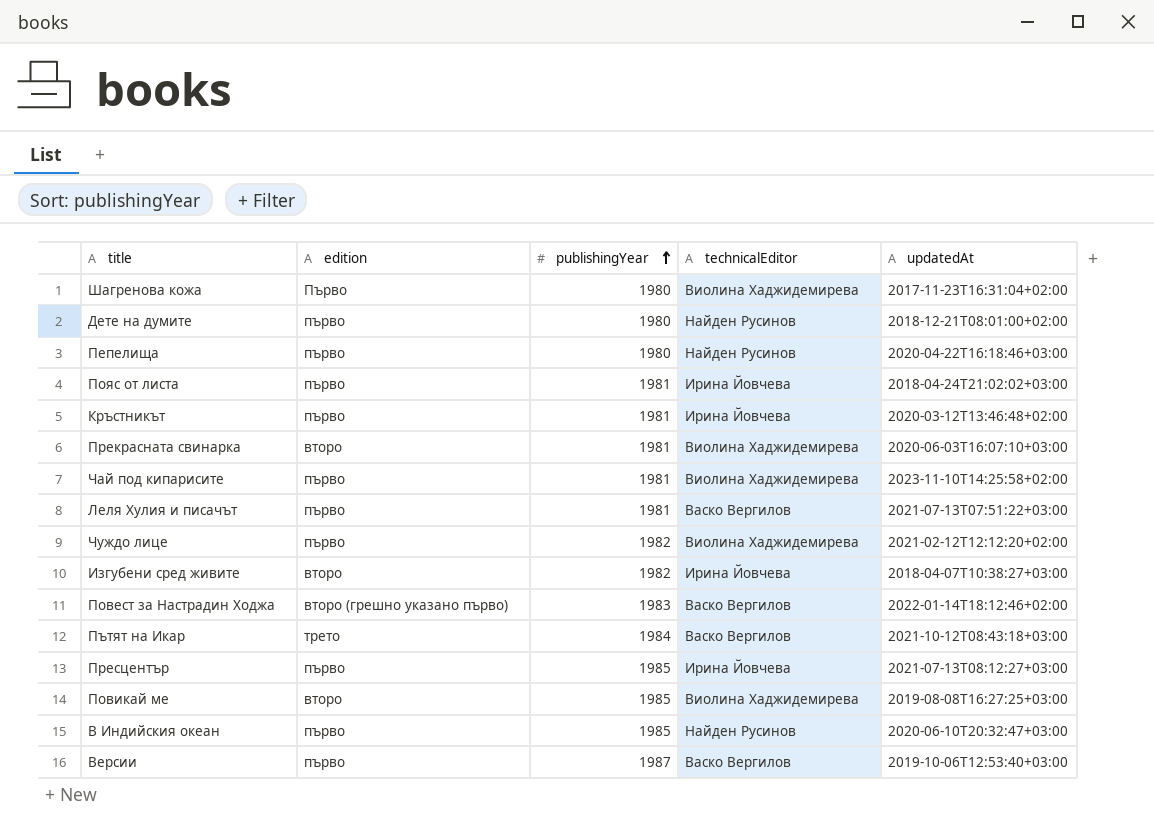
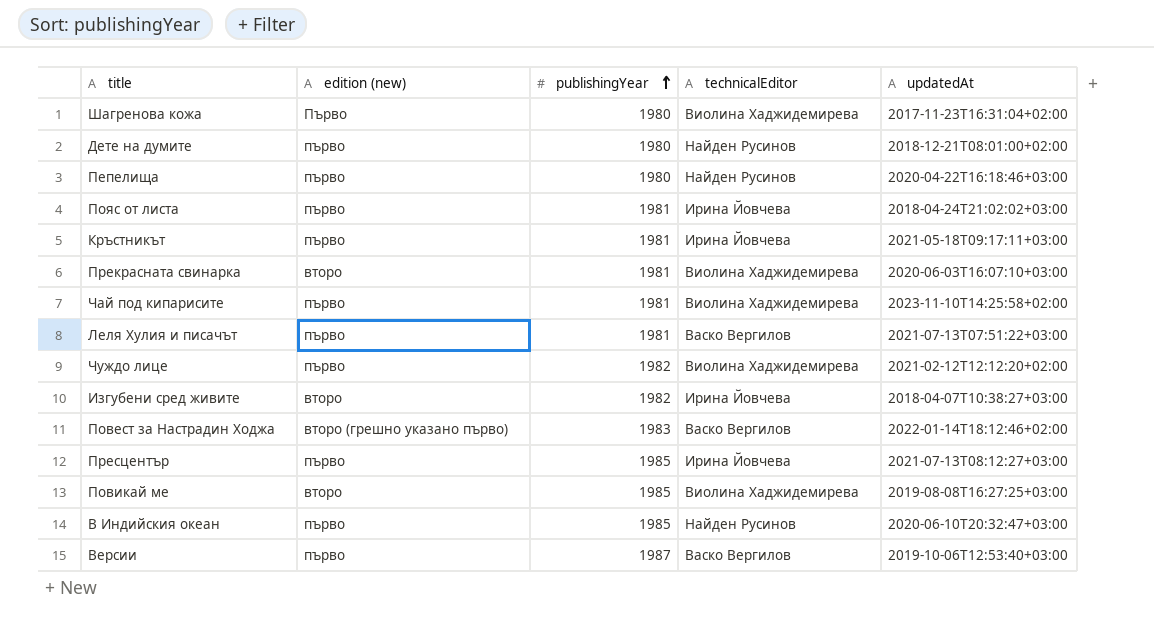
column name: edition -> edition (new)
row Пътят на Икар: трето | 1984 | Васко Вергилов | 2021-10-12T08:43:18+03:00 -> none
Кръстникът | updatedAt: 2020-03-12T13:46:48+02:00 -> 2021-05-18T09:17:11+03:00

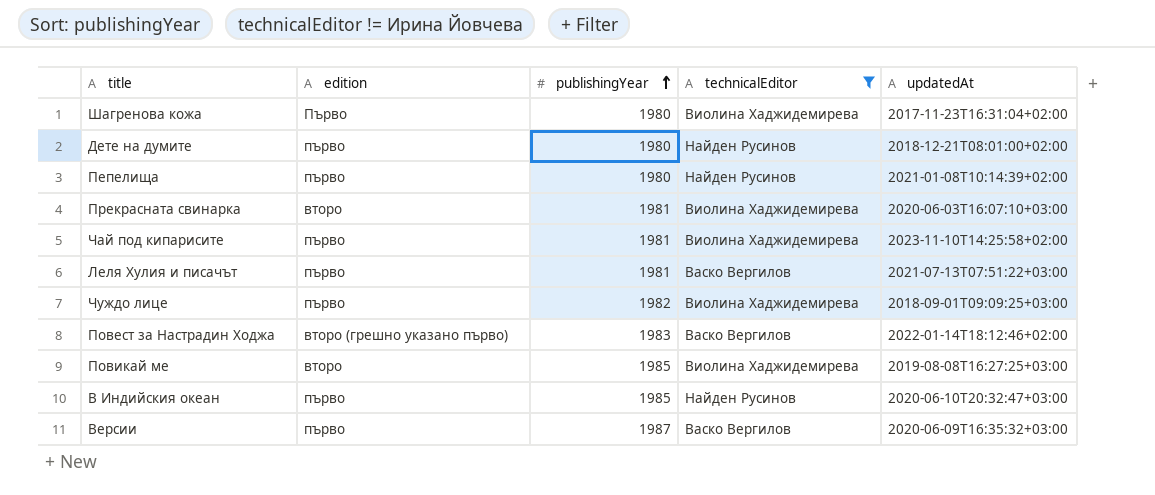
filter: none -> technicalEditor != Ирина Йовчева
column name: edition (new) -> edition
Пепелища | updatedAt: 2020-04-22T16:18:46+03:00 -> 2021-01-08T10:14:39+02:00
Чуждо лице | updatedAt: 2021-02-12T12:12:20+02:00 -> 2018-09-01T09:09:25+03:00
Версии | updatedAt: 2019-10-06T12:53:40+03:00 -> 2020-06-09T16:35:32+03:00

